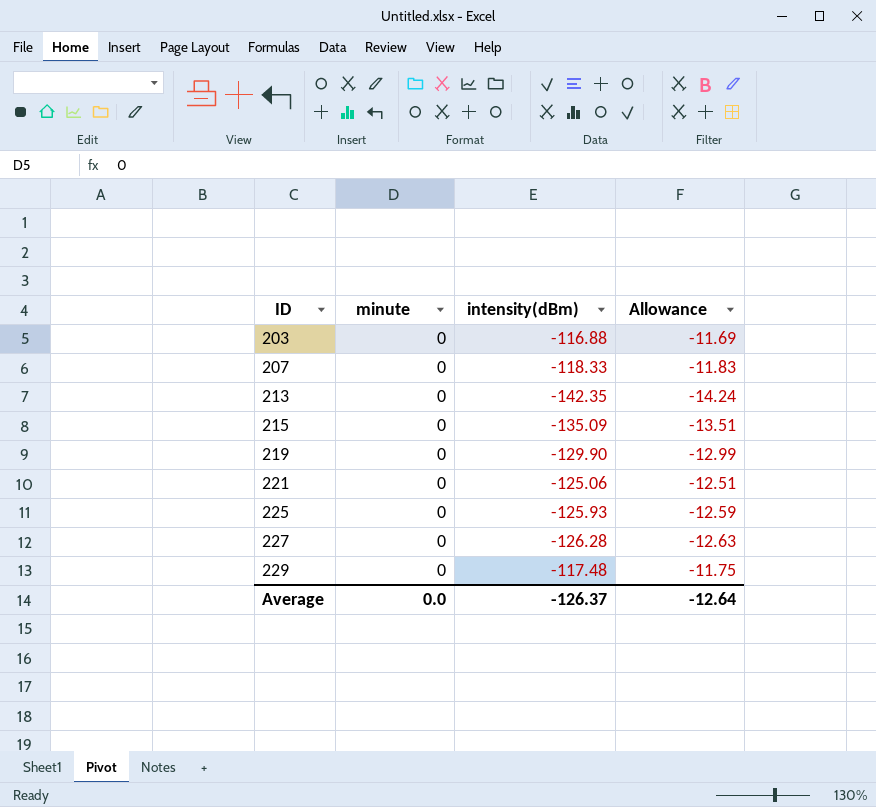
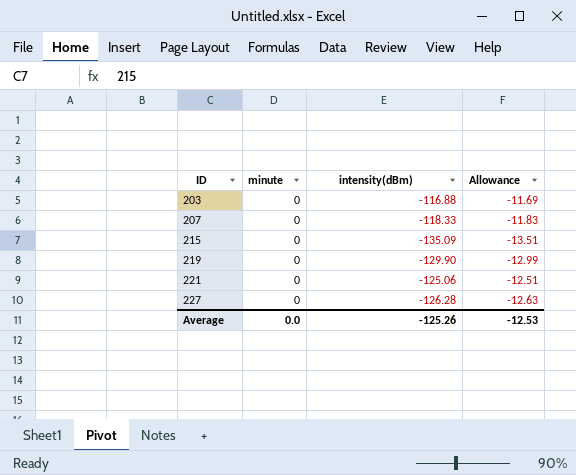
row 213: 0 | -142.35 | -14.24 -> none
row 225: 0 | -125.93 | -12.59 -> none
row 229: 0 | -117.48 | -11.75 -> none
Average | intensity(dBm): -126.37 -> -125.26
Average | Allowance: -12.64 -> -12.53

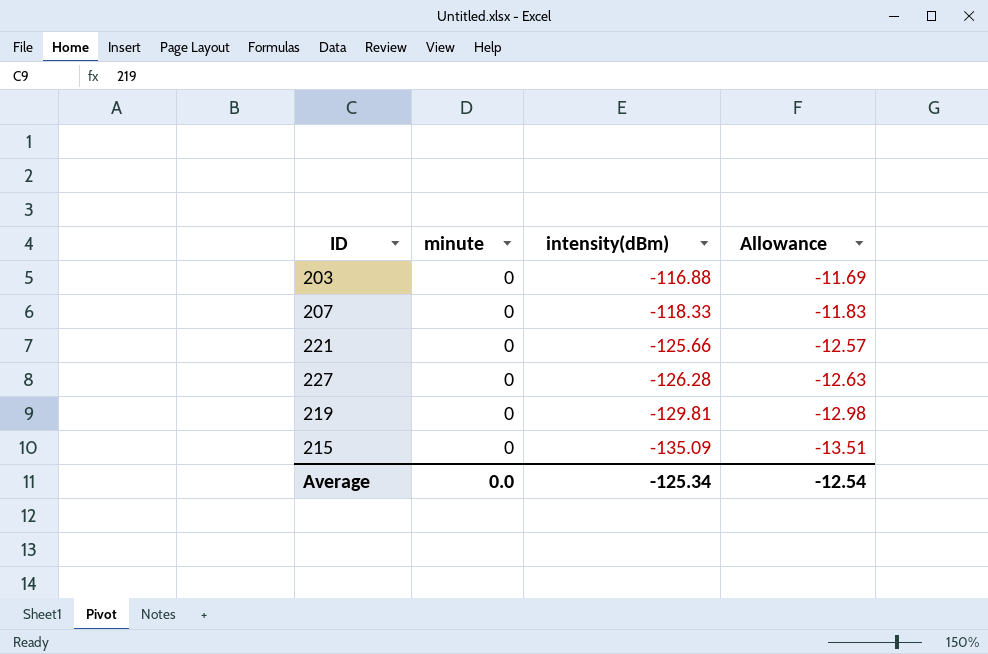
row order: ID ascending -> intensity(dBm) descending
221 | intensity(dBm): -125.06 -> -125.66
221 | Allowance: -12.51 -> -12.57
219 | intensity(dBm): -129.90 -> -129.81
219 | Allowance: -12.99 -> -12.98
Average | intensity(dBm): -125.26 -> -125.34
Average | Allowance: -12.53 -> -12.54

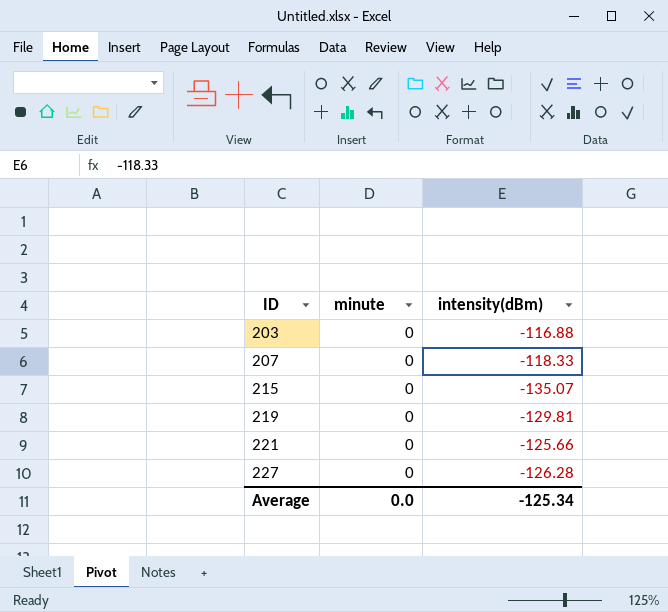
row order: intensity(dBm) descending -> ID ascending
column Allowance | formula: [intensity(dBm)] * 0.1 -> none
215 | intensity(dBm): -135.09 -> -135.07

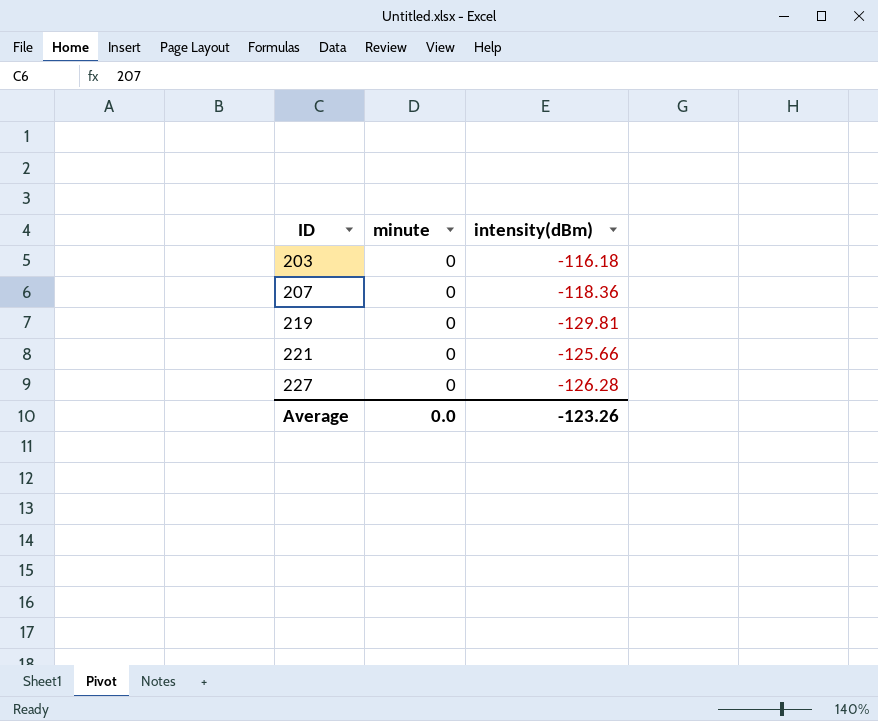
row 215: 0 | -135.07 -> none
203 | intensity(dBm): -116.88 -> -116.18
207 | intensity(dBm): -118.33 -> -118.36
Average | intensity(dBm): -125.34 -> -123.26

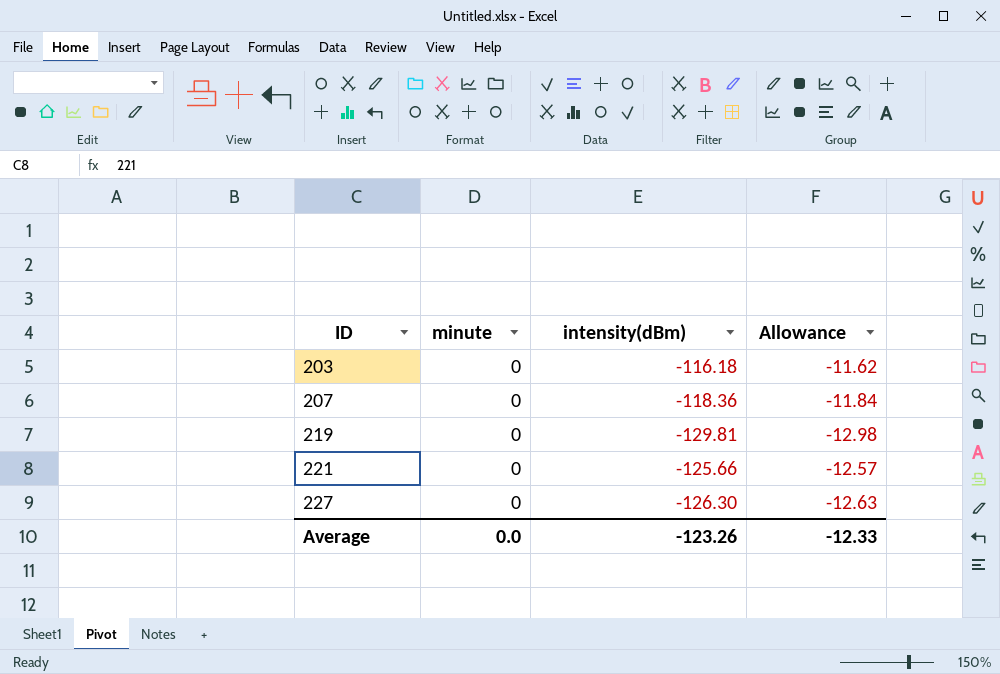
column Allowance | formula: none -> [intensity(dBm)] * 0.1
227 | intensity(dBm): -126.28 -> -126.30

